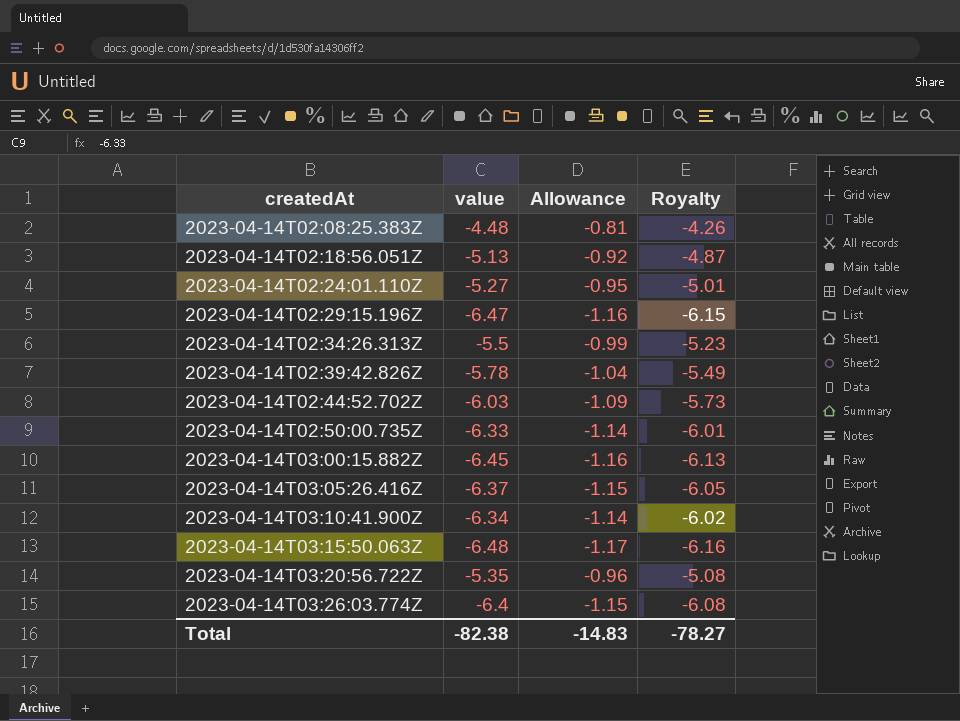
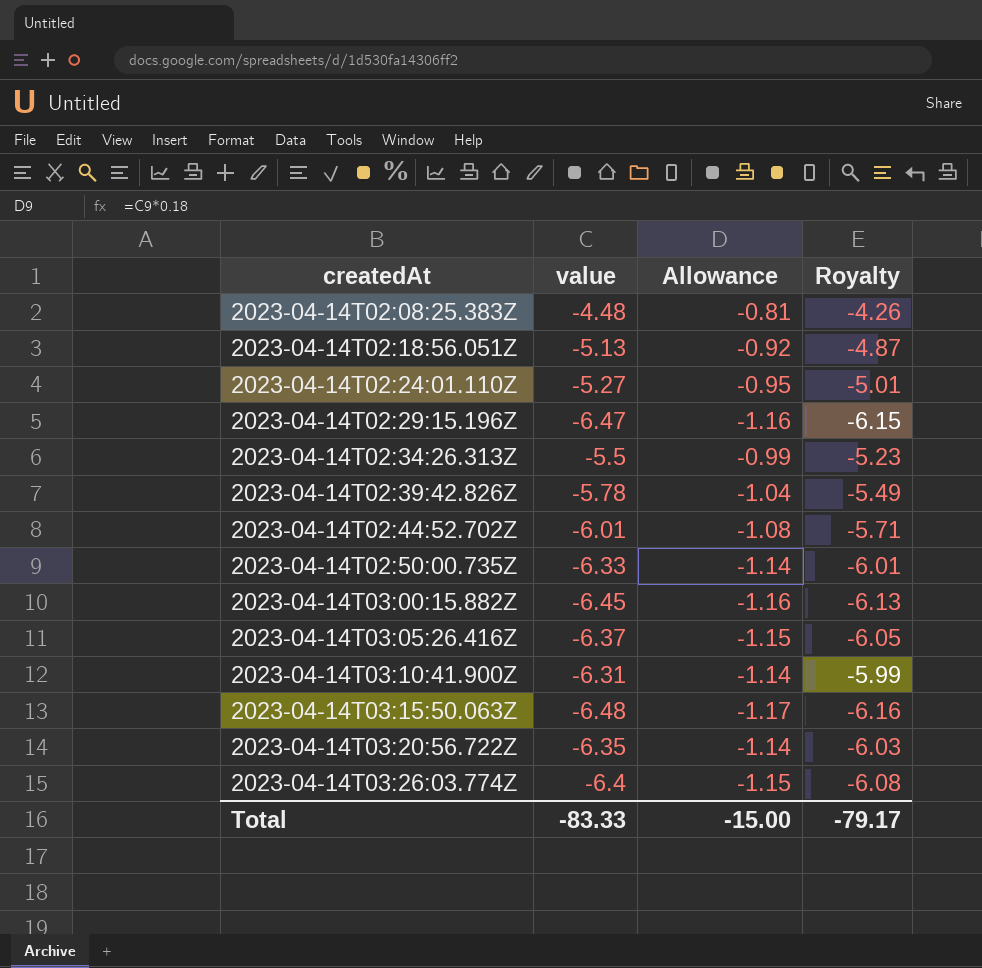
2023-04-14T02:44:52.702Z | value: -6.03 -> -6.01
2023-04-14T02:44:52.702Z | Allowance: -1.09 -> -1.08
2023-04-14T02:44:52.702Z | Royalty: -5.73 -> -5.71
2023-04-14T03:10:41.900Z | value: -6.34 -> -6.31
2023-04-14T03:10:41.900Z | Royalty: -6.02 -> -5.99
2023-04-14T03:20:56.722Z | value: -5.35 -> -6.35
2023-04-14T03:20:56.722Z | Allowance: -0.96 -> -1.14
2023-04-14T03:20:56.722Z | Royalty: -5.08 -> -6.03
Total | value: -82.38 -> -83.33
Total | Allowance: -14.83 -> -15.00
Total | Royalty: -78.27 -> -79.17

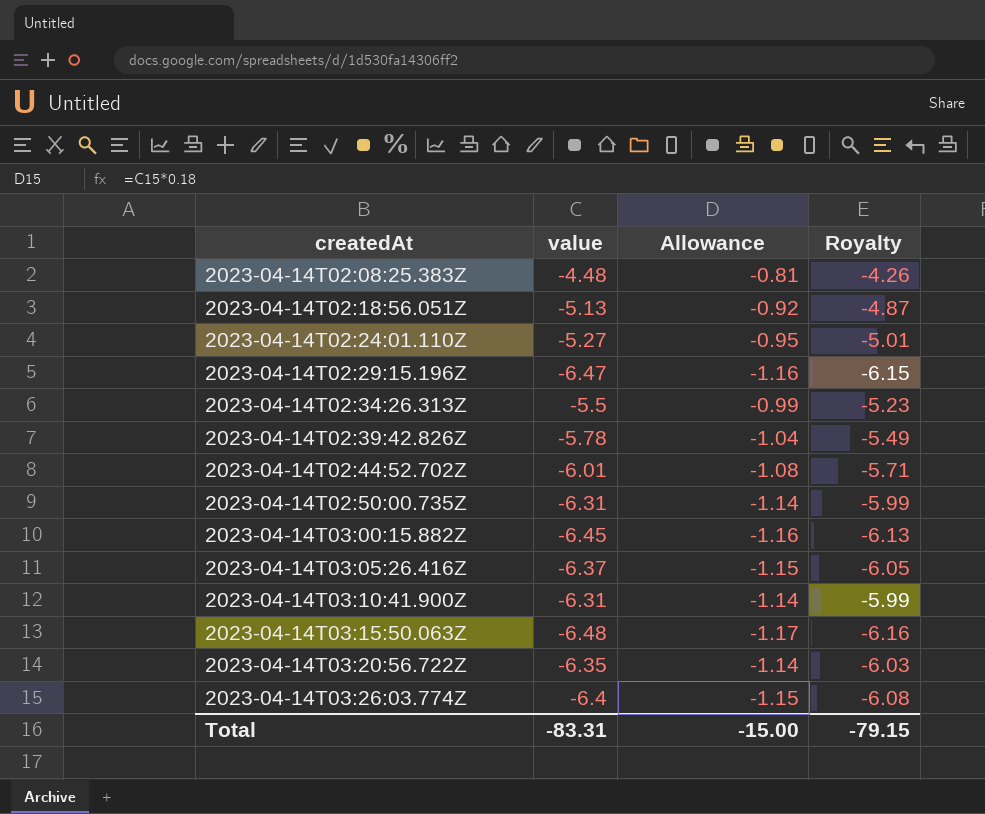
2023-04-14T02:50:00.735Z | value: -6.33 -> -6.31
2023-04-14T02:50:00.735Z | Royalty: -6.01 -> -5.99
Total | value: -83.33 -> -83.31
Total | Royalty: -79.17 -> -79.15

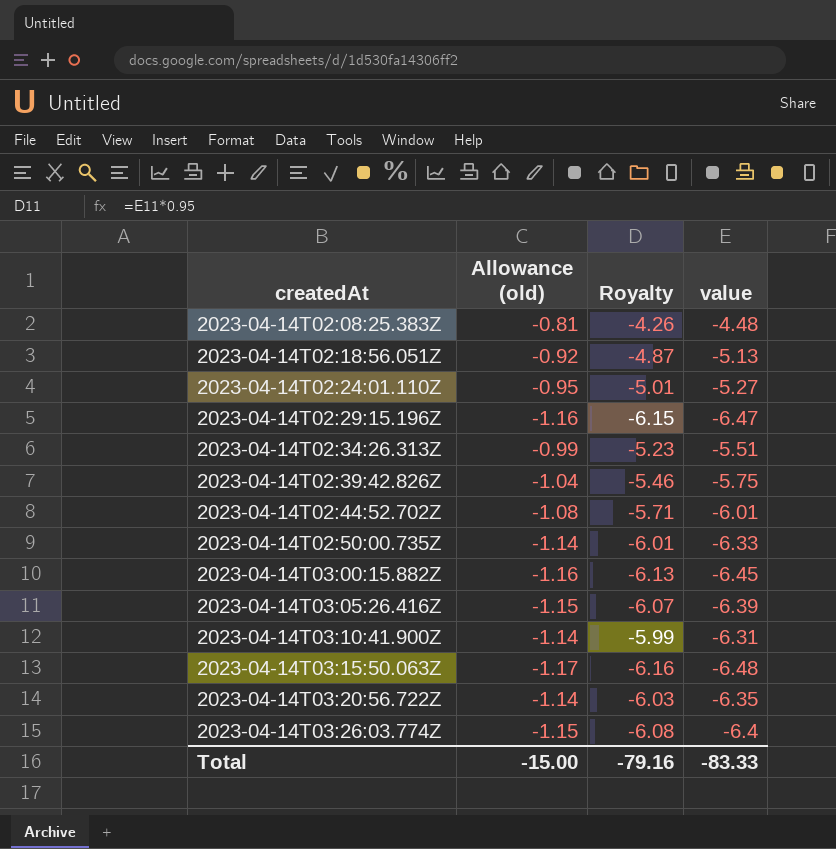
column name: Allowance -> Allowance (old)
column value | position: 2 -> 4
2023-04-14T02:34:26.313Z | value: -5.5 -> -5.51
2023-04-14T02:39:42.826Z | Royalty: -5.49 -> -5.46
2023-04-14T02:39:42.826Z | value: -5.78 -> -5.75
2023-04-14T02:50:00.735Z | Royalty: -5.99 -> -6.01
2023-04-14T02:50:00.735Z | value: -6.31 -> -6.33
2023-04-14T03:05:26.416Z | Royalty: -6.05 -> -6.07
2023-04-14T03:05:26.416Z | value: -6.37 -> -6.39
Total | Royalty: -79.15 -> -79.16
Total | value: -83.31 -> -83.33

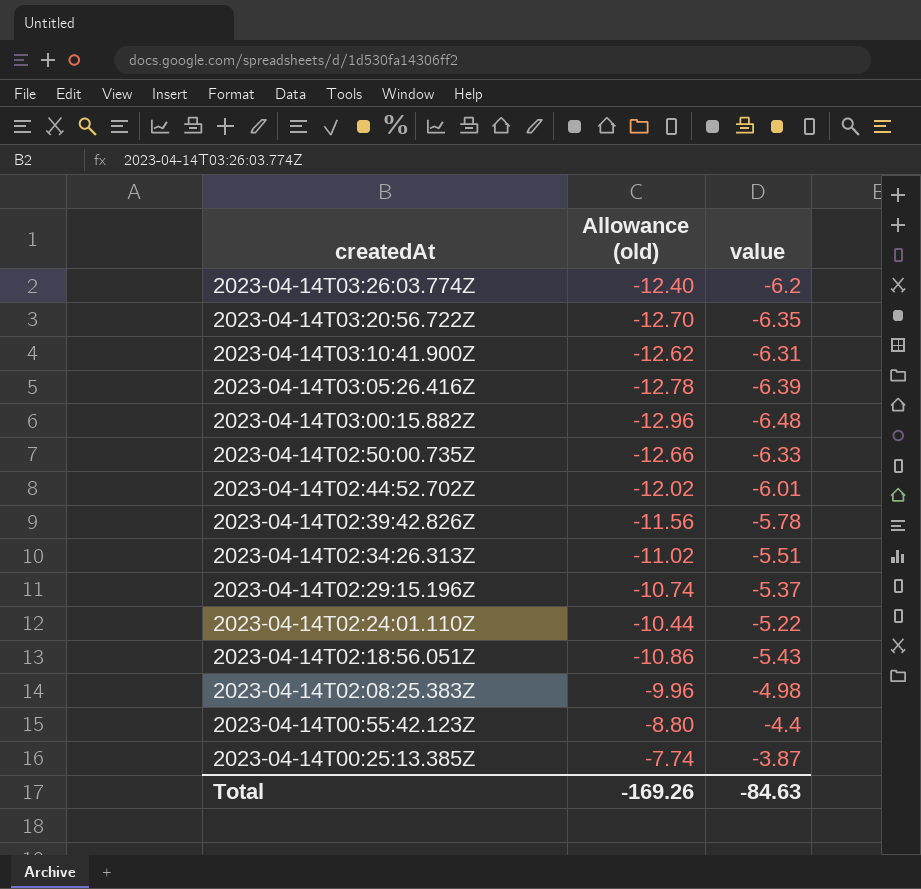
row order: createdAt ascending -> createdAt descending
column Royalty | formula: [value] * 0.95 -> none
column Allowance (old) | formula: [value] * 0.18 -> [value] * 2
row 2023-04-14T03:15:50.063Z: -1.17 | -6.16 | -6.48 -> none
2023-04-14T03:26:03.774Z | value: -6.4 -> -6.2
2023-04-14T03:00:15.882Z | value: -6.45 -> -6.48
2023-04-14T02:39:42.826Z | value: -5.75 -> -5.78
2023-04-14T02:29:15.196Z | value: -6.47 -> -5.37
2023-04-14T02:24:01.110Z | value: -5.27 -> -5.22
2023-04-14T02:18:56.051Z | value: -5.13 -> -5.43
2023-04-14T02:08:25.383Z | value: -4.48 -> -4.98
row 2023-04-14T00:55:42.123Z: none -> -8.80 | -4.4
row 2023-04-14T00:25:13.385Z: none -> -7.74 | -3.87
Total | Allowance (old): -15.00 -> -169.26
Total | value: -83.33 -> -84.63

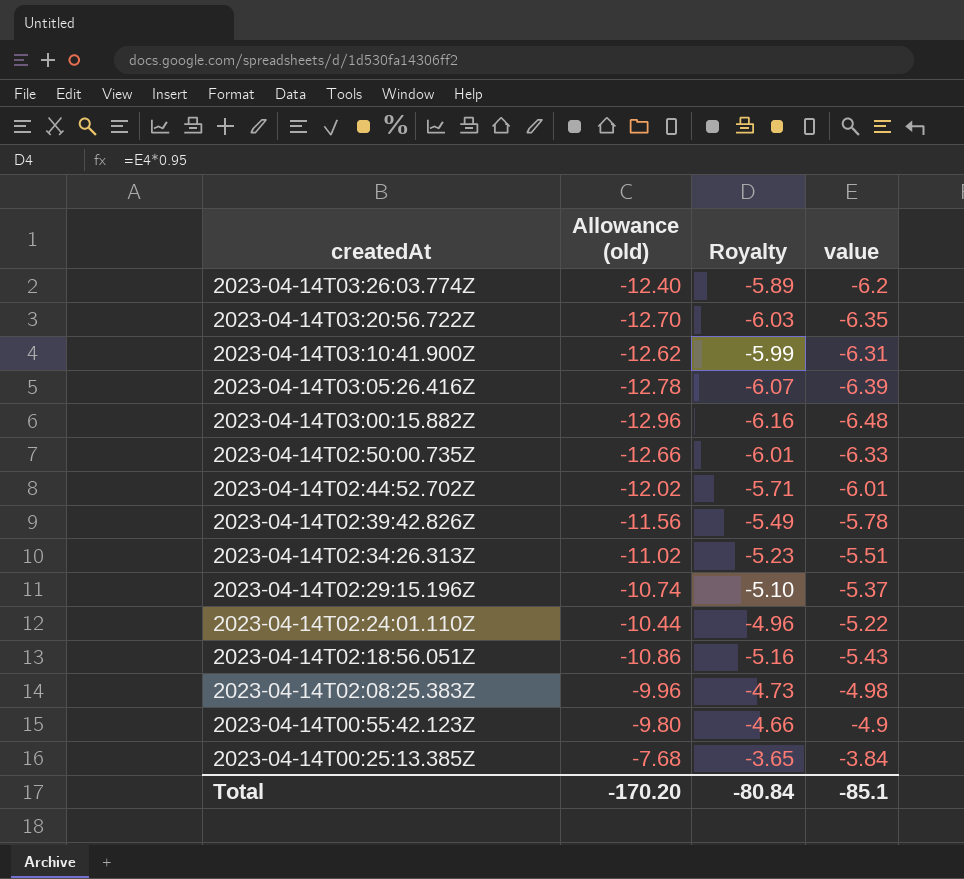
column Royalty | formula: none -> [value] * 0.95
2023-04-14T00:55:42.123Z | Allowance (old): -8.80 -> -9.80
2023-04-14T00:55:42.123Z | value: -4.4 -> -4.9
2023-04-14T00:25:13.385Z | Allowance (old): -7.74 -> -7.68
2023-04-14T00:25:13.385Z | value: -3.87 -> -3.84
Total | Allowance (old): -169.26 -> -170.20
Total | value: -84.63 -> -85.1

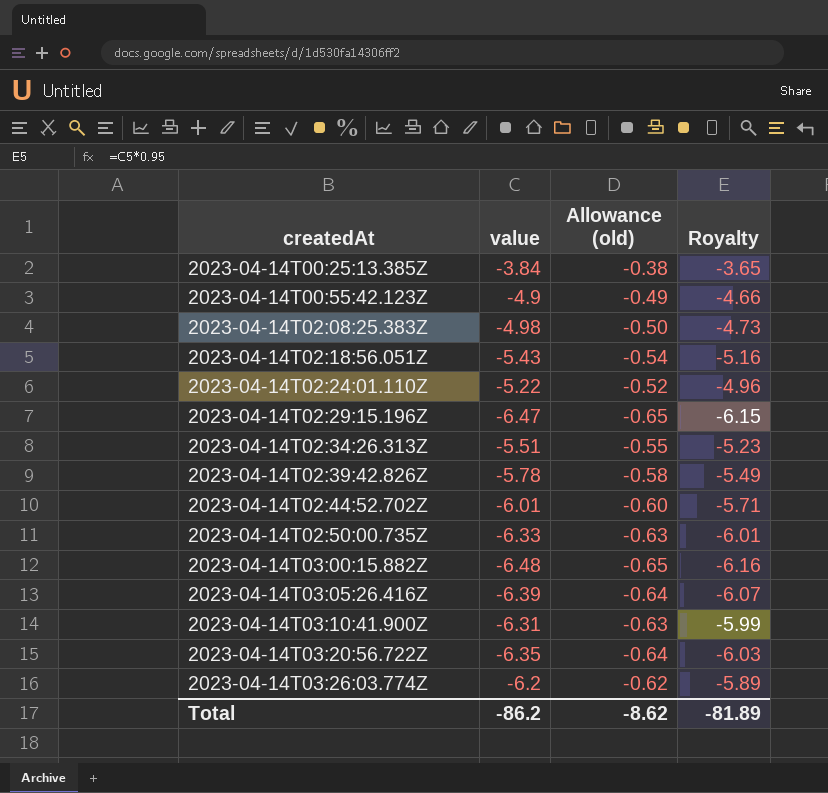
row order: createdAt descending -> createdAt ascending
column value | position: 4 -> 2
column Allowance (old) | formula: [value] * 2 -> [value] * 0.1
2023-04-14T02:29:15.196Z | value: -5.37 -> -6.47
2023-04-14T02:29:15.196Z | Royalty: -5.10 -> -6.15
Total | value: -85.1 -> -86.2
Total | Allowance (old): -170.20 -> -8.62
Total | Royalty: -80.84 -> -81.89

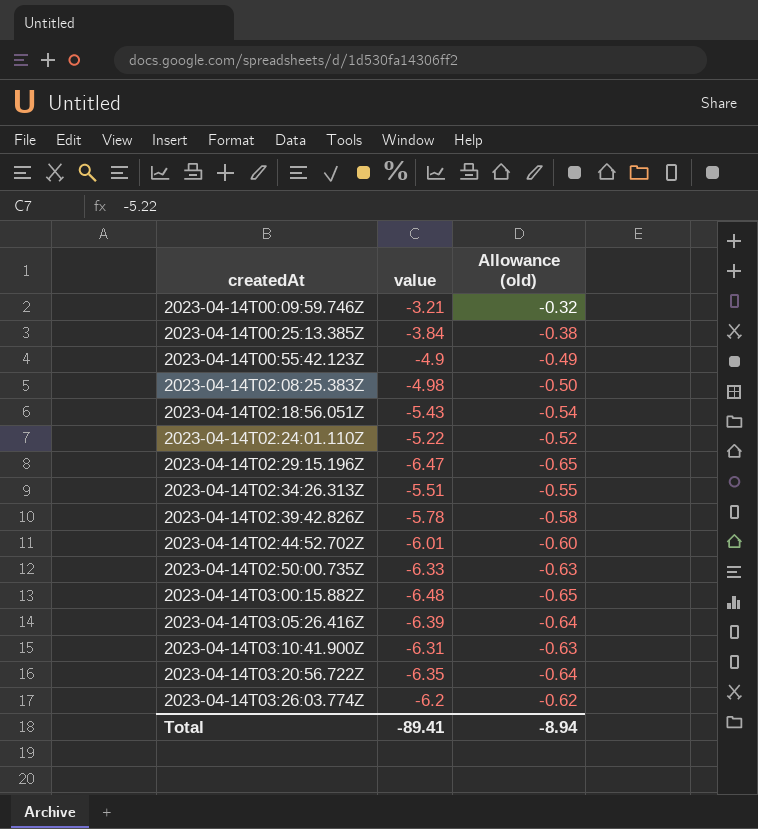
column Royalty | formula: [value] * 0.95 -> none
row 2023-04-14T00:09:59.746Z: none -> -3.21 | -0.32
Total | value: -86.2 -> -89.41
Total | Allowance (old): -8.62 -> -8.94

